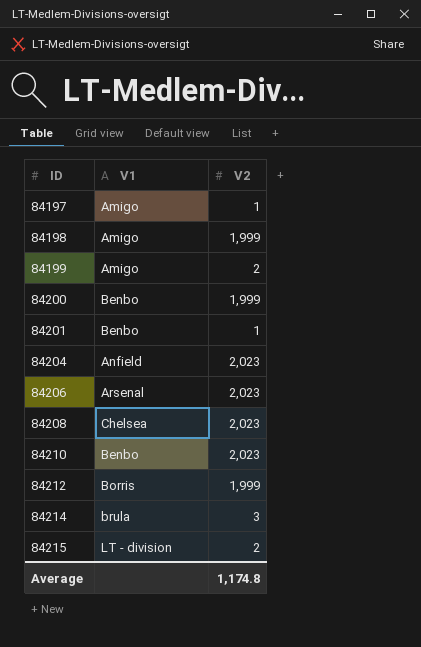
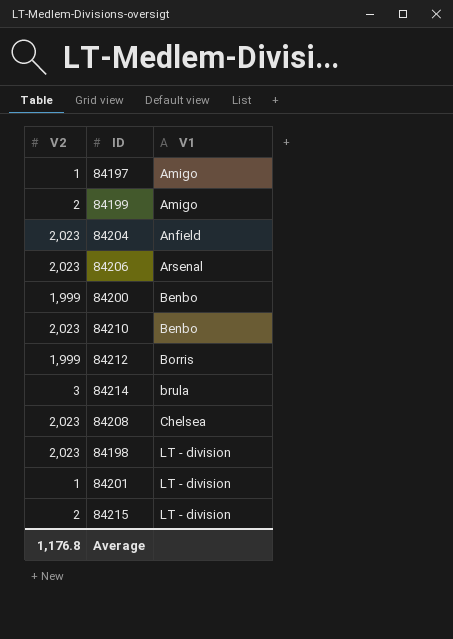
row order: ID ascending -> V1 ascending
column V2 | position: 3 -> 1
84198 | V2: 1,999 -> 2,023
84198 | V1: Amigo -> LT - division
84201 | V1: Benbo -> LT - division
Average | V2: 1,174.8 -> 1,176.8

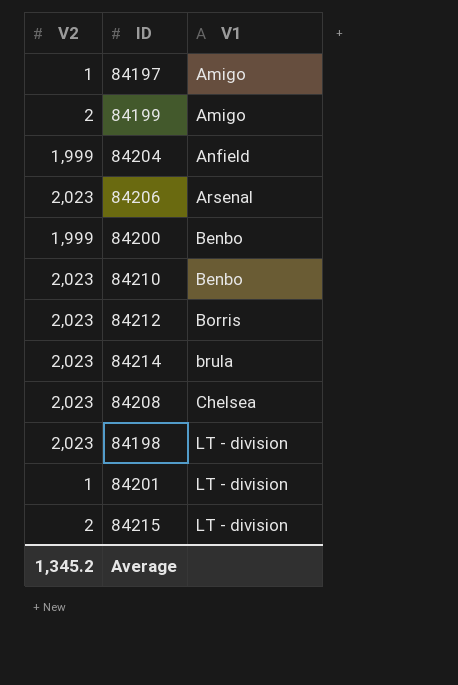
84204 | V2: 2,023 -> 1,999
84212 | V2: 1,999 -> 2,023
84214 | V2: 3 -> 2,023
Average | V2: 1,176.8 -> 1,345.2

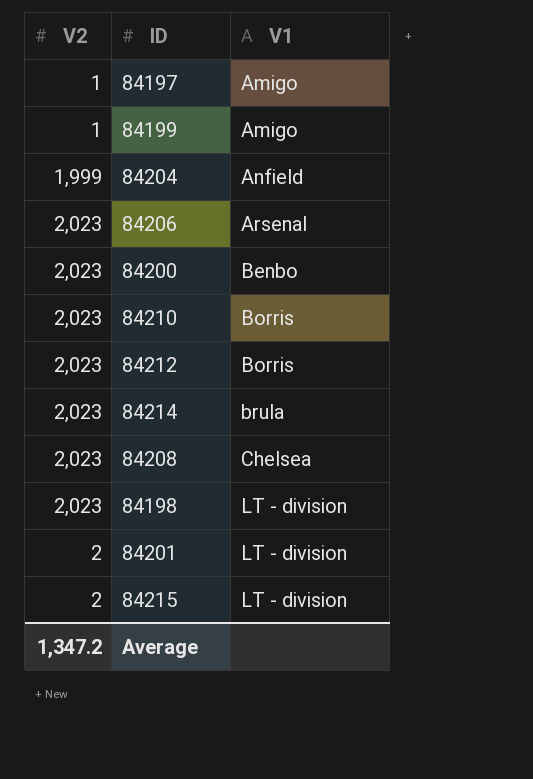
84199 | V2: 2 -> 1
84200 | V2: 1,999 -> 2,023
84210 | V1: Benbo -> Borris
84201 | V2: 1 -> 2
Average | V2: 1,345.2 -> 1,347.2

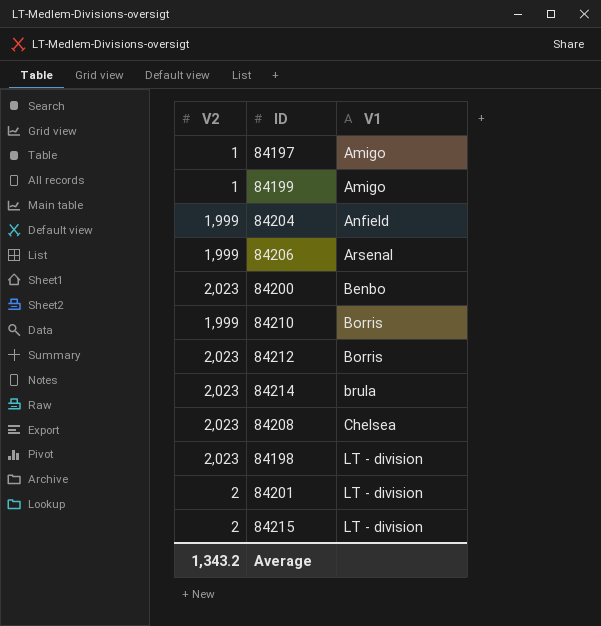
84206 | V2: 2,023 -> 1,999
84210 | V2: 2,023 -> 1,999
Average | V2: 1,347.2 -> 1,343.2

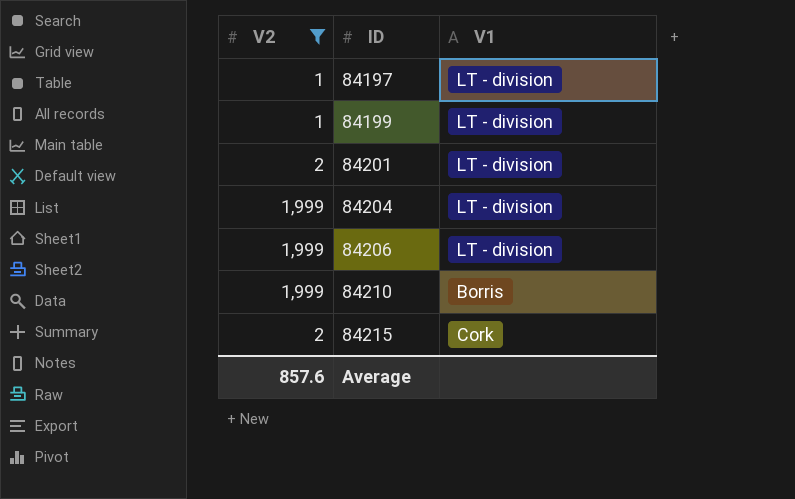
filter: none -> V2 != 2,023
row order: V1 ascending -> ID ascending
84197 | V1: Amigo -> LT - division
84199 | V1: Amigo -> LT - division
84204 | V1: Anfield -> LT - division
84206 | V1: Arsenal -> LT - division
84215 | V1: LT - division -> Cork
Average | V2: 1,343.2 -> 857.6

